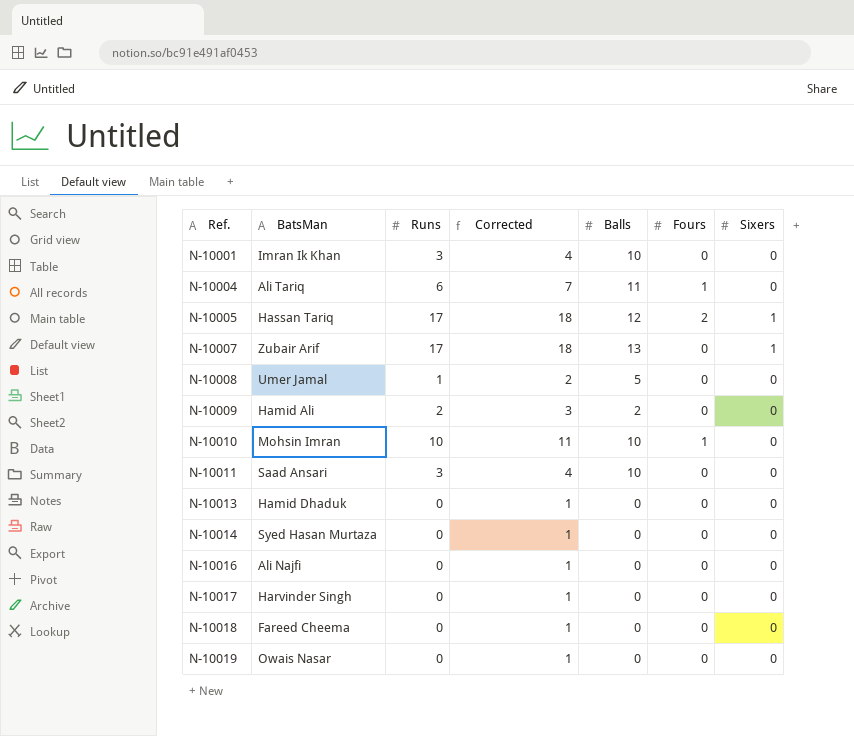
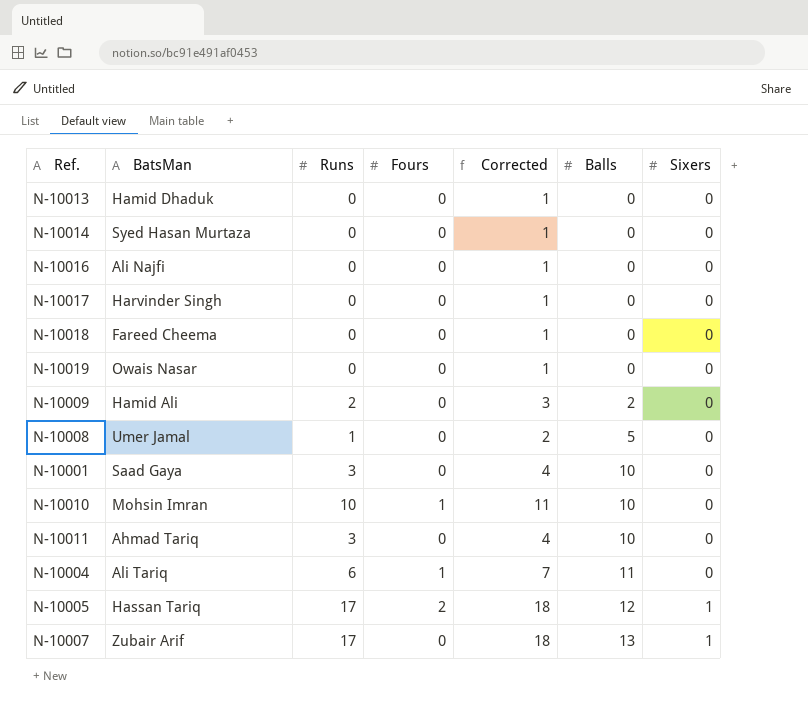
row order: Ref. ascending -> Balls ascending
column Fours | position: 6 -> 4
N-10001 | BatsMan: Imran Ik Khan -> Saad Gaya
N-10011 | BatsMan: Saad Ansari -> Ahmad Tariq

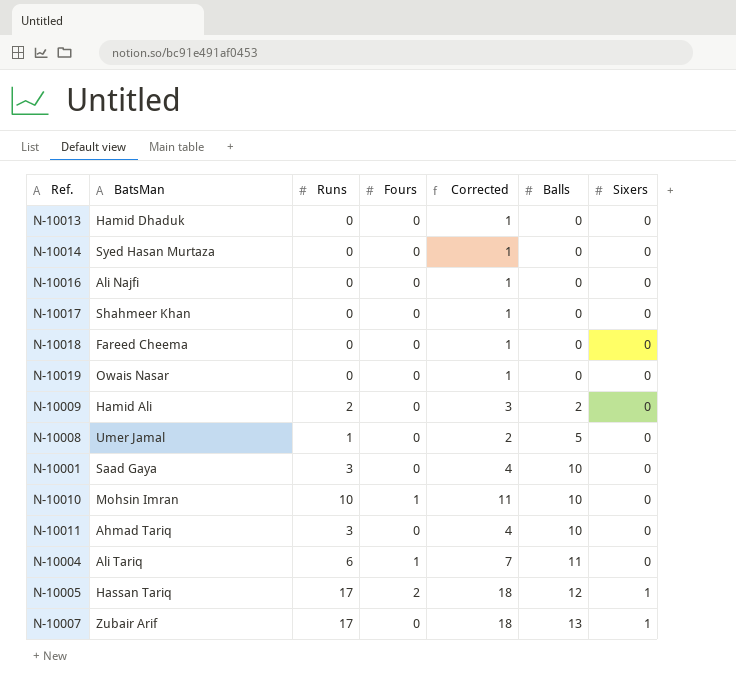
N-10017 | BatsMan: Harvinder Singh -> Shahmeer Khan

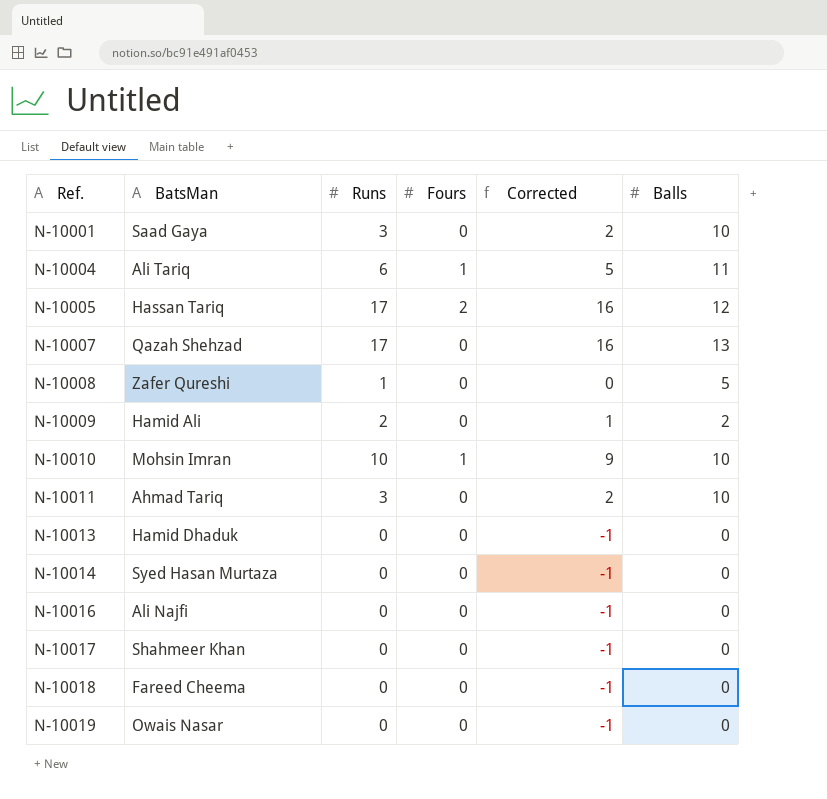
row order: Balls ascending -> Ref. ascending
column Sixers | position: 7 -> none
column Corrected | formula: [Runs] + 1 -> [Runs] - 1
N-10007 | BatsMan: Zubair Arif -> Qazah Shehzad
N-10008 | BatsMan: Umer Jamal -> Zafer Qureshi

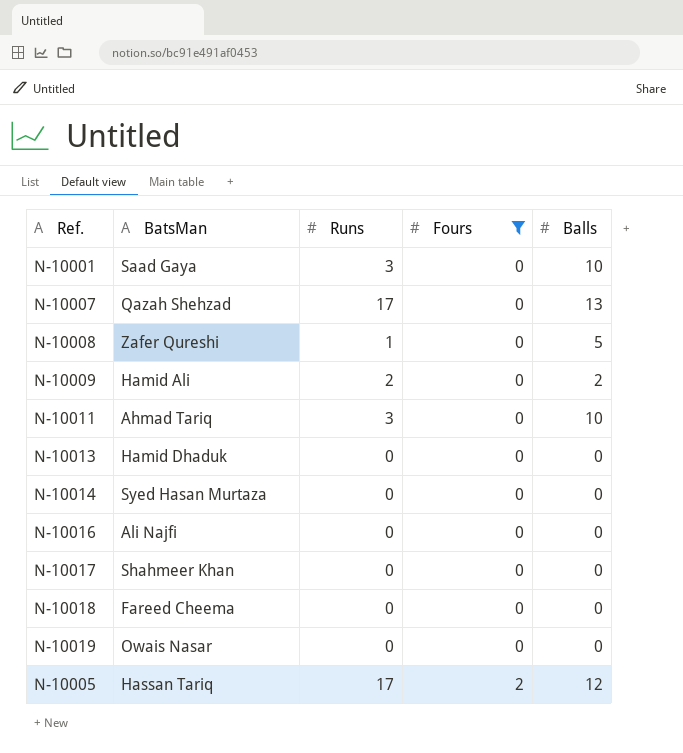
filter: none -> Fours != 1
row order: Ref. ascending -> Fours ascending
column Corrected | formula: [Runs] - 1 -> none

